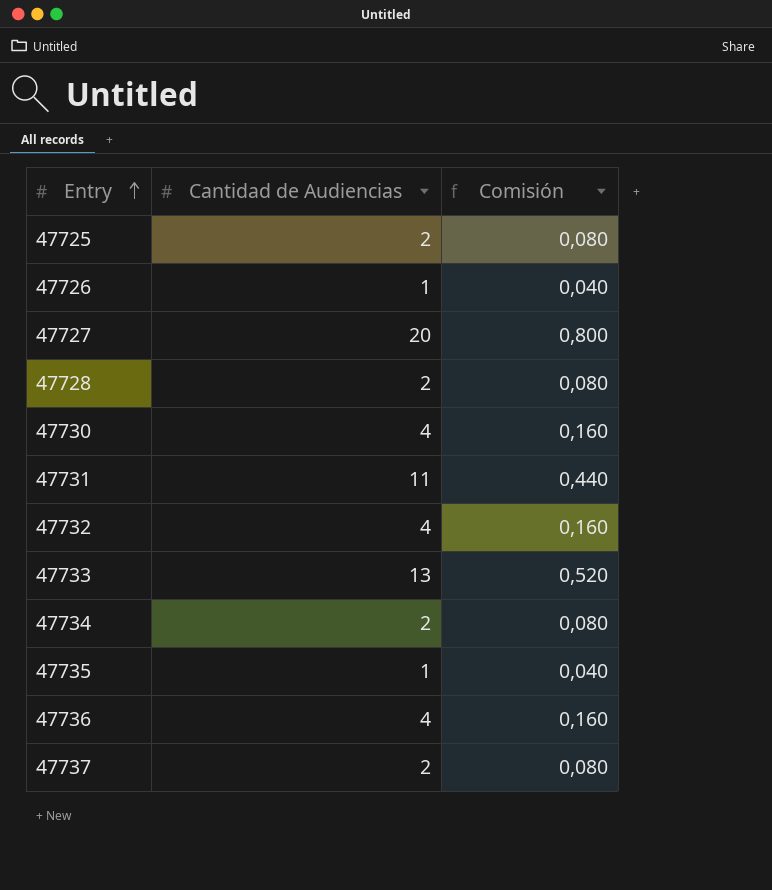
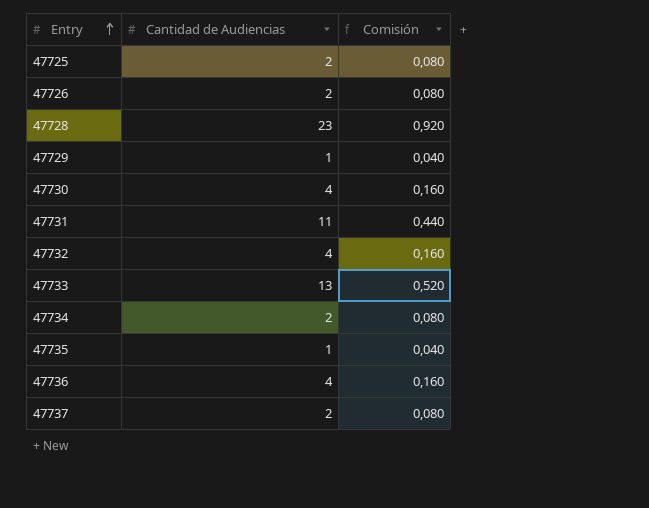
row 47727: 20 | 0,800 -> none
47726 | Cantidad de Audiencias: 1 -> 2
47726 | Comisión: 0,040 -> 0,080
47728 | Cantidad de Audiencias: 2 -> 23
47728 | Comisión: 0,080 -> 0,920
row 47729: none -> 1 | 0,040

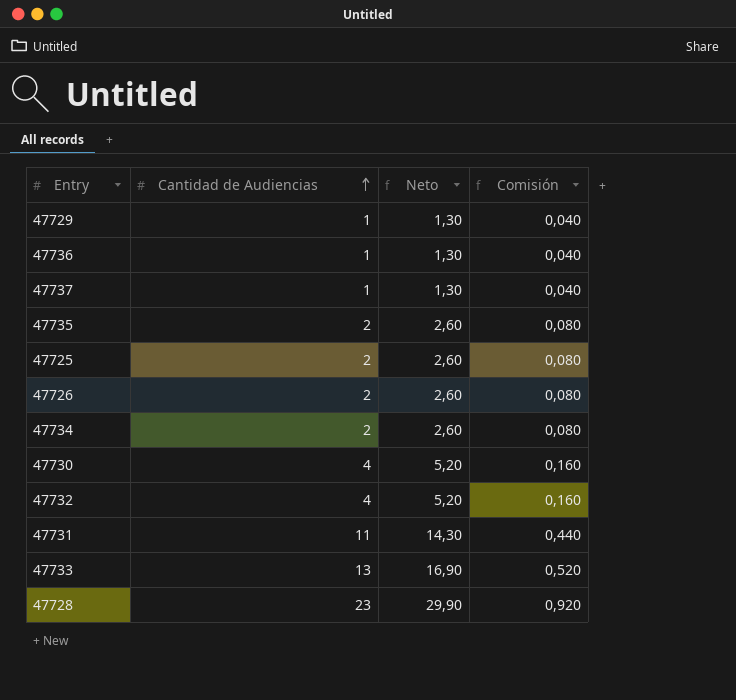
row order: Entry ascending -> Cantidad de Audiencias ascending
column Neto | formula: none -> [Cantidad de Audiencias] * 1,3
47736 | Cantidad de Audiencias: 4 -> 1
47736 | Comisión: 0,160 -> 0,040
47737 | Cantidad de Audiencias: 2 -> 1
47737 | Comisión: 0,080 -> 0,040
47735 | Cantidad de Audiencias: 1 -> 2
47735 | Comisión: 0,040 -> 0,080

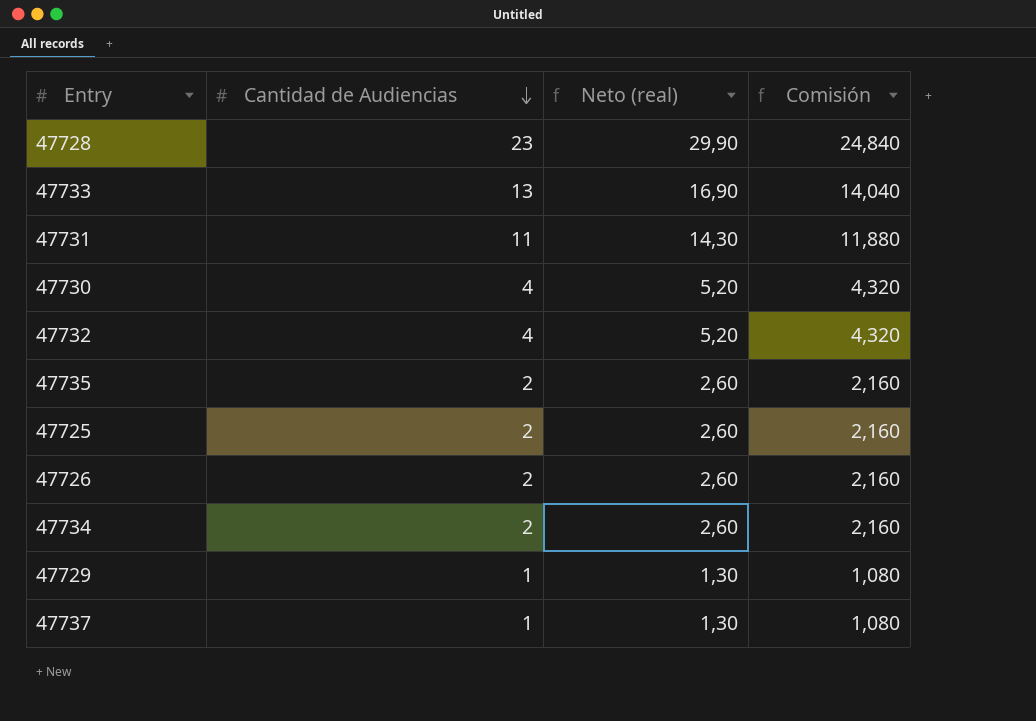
row order: Cantidad de Audiencias ascending -> Cantidad de Audiencias descending
column name: Neto -> Neto (real)
column Comisión | formula: [Cantidad de Audiencias] * 0,04 -> [Cantidad de Audiencias] * 1,08
row 47736: 1 | 1,30 | 0,040 -> none

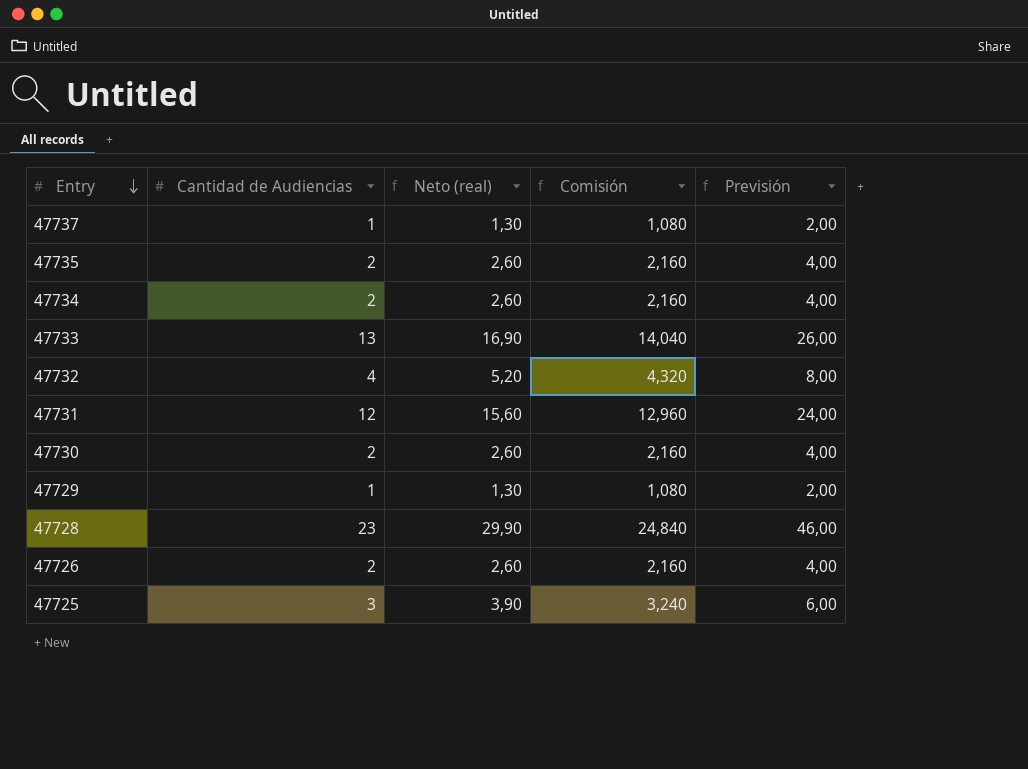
row order: Cantidad de Audiencias descending -> Entry descending
column Previsión | formula: none -> [Cantidad de Audiencias] * 2
47731 | Cantidad de Audiencias: 11 -> 12
47731 | Neto (real): 14,30 -> 15,60
47731 | Comisión: 11,880 -> 12,960
47730 | Cantidad de Audiencias: 4 -> 2
47730 | Neto (real): 5,20 -> 2,60
47730 | Comisión: 4,320 -> 2,160
47725 | Cantidad de Audiencias: 2 -> 3
47725 | Neto (real): 2,60 -> 3,90
47725 | Comisión: 2,160 -> 3,240

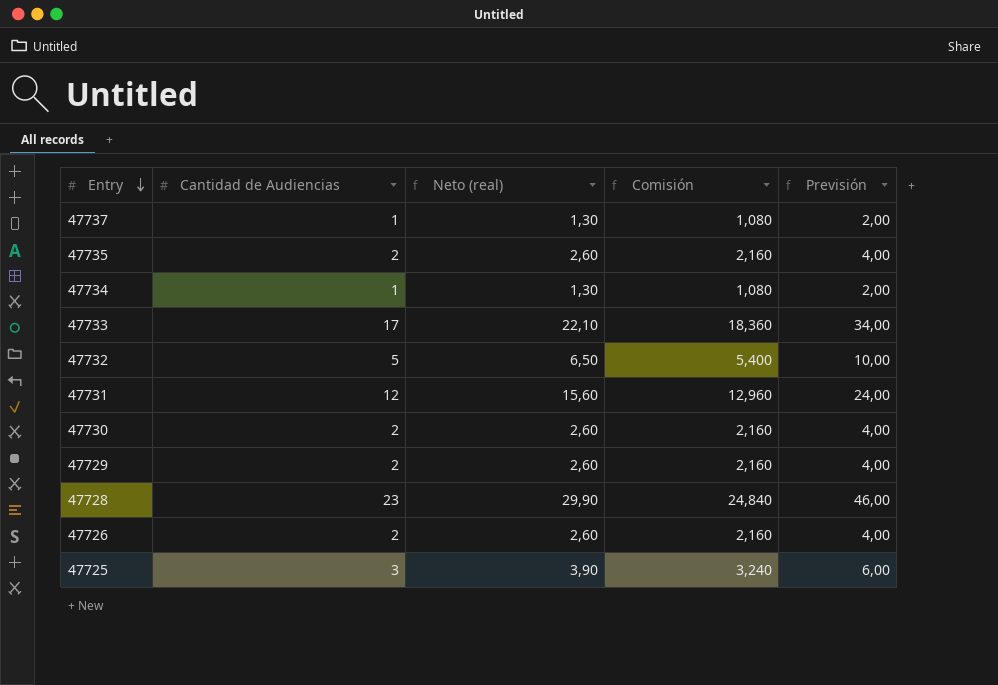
47734 | Cantidad de Audiencias: 2 -> 1
47734 | Neto (real): 2,60 -> 1,30
47734 | Comisión: 2,160 -> 1,080
47734 | Previsión: 4,00 -> 2,00
47733 | Cantidad de Audiencias: 13 -> 17
47733 | Neto (real): 16,90 -> 22,10
47733 | Comisión: 14,040 -> 18,360
47733 | Previsión: 26,00 -> 34,00
47732 | Cantidad de Audiencias: 4 -> 5
47732 | Neto (real): 5,20 -> 6,50
47732 | Comisión: 4,320 -> 5,400
47732 | Previsión: 8,00 -> 10,00
47729 | Cantidad de Audiencias: 1 -> 2
47729 | Neto (real): 1,30 -> 2,60
47729 | Comisión: 1,080 -> 2,160
47729 | Previsión: 2,00 -> 4,00

